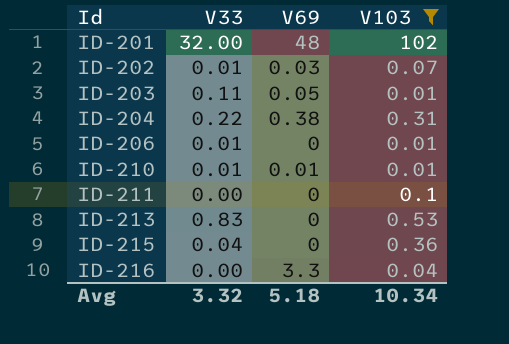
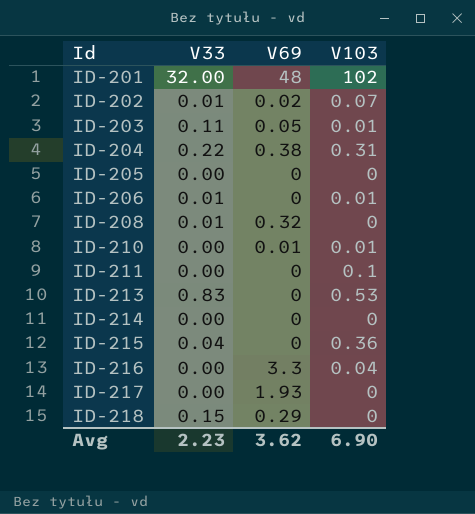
filter: V103 != 0 -> none
ID-202 | V69: 0.03 -> 0.02
ID-210 | V33: 0.01 -> 0.00
Avg | V33: 3.32 -> 2.23
Avg | V69: 5.18 -> 3.62
Avg | V103: 10.34 -> 6.90

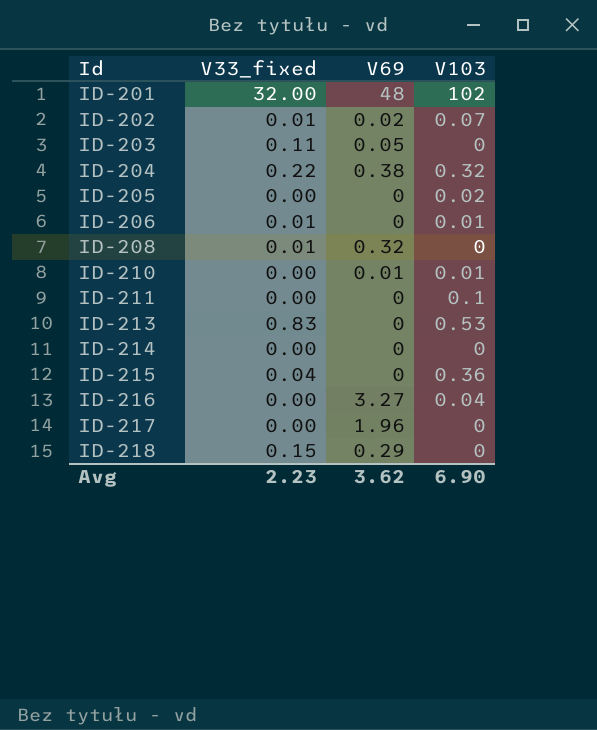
column name: V33 -> V33_fixed
ID-203 | V103: 0.01 -> 0
ID-204 | V103: 0.31 -> 0.32
ID-205 | V103: 0 -> 0.02
ID-216 | V69: 3.3 -> 3.27
ID-217 | V69: 1.93 -> 1.96

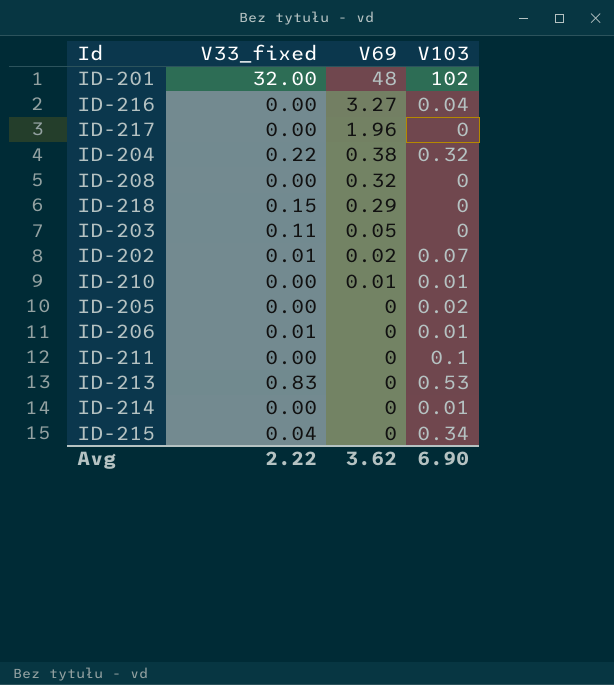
row order: Id ascending -> V69 descending
ID-208 | V33_fixed: 0.01 -> 0.00
ID-214 | V103: 0 -> 0.01
ID-215 | V103: 0.36 -> 0.34
Avg | V33_fixed: 2.23 -> 2.22

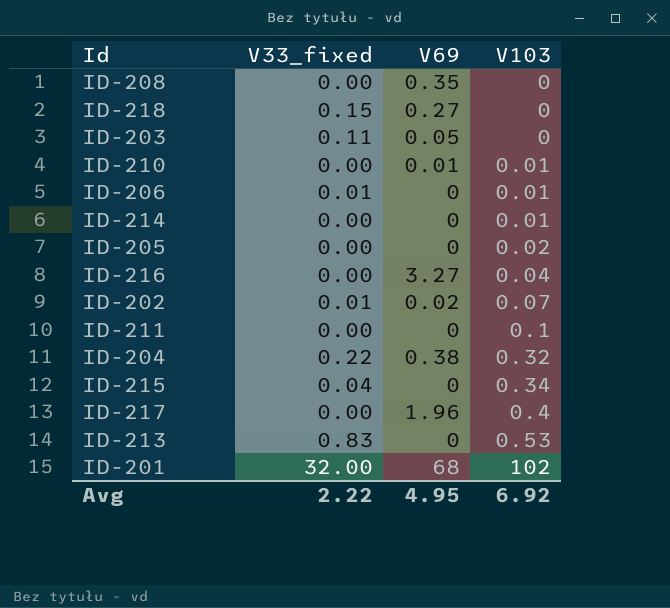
row order: V69 descending -> V103 ascending
ID-208 | V69: 0.32 -> 0.35
ID-218 | V69: 0.29 -> 0.27
ID-217 | V103: 0 -> 0.4
ID-201 | V69: 48 -> 68
Avg | V69: 3.62 -> 4.95
Avg | V103: 6.90 -> 6.92

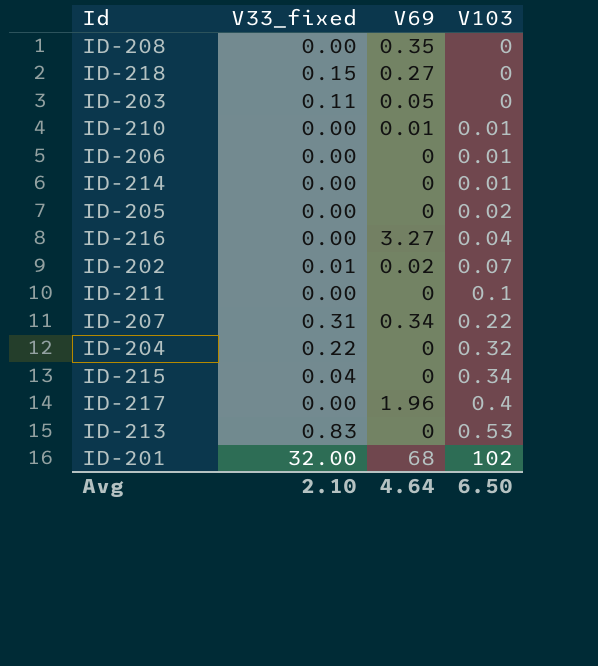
ID-206 | V33_fixed: 0.01 -> 0.00
row ID-207: none -> 0.31 | 0.34 | 0.22
ID-204 | V69: 0.38 -> 0
Avg | V33_fixed: 2.22 -> 2.10
Avg | V69: 4.95 -> 4.64
Avg | V103: 6.92 -> 6.50

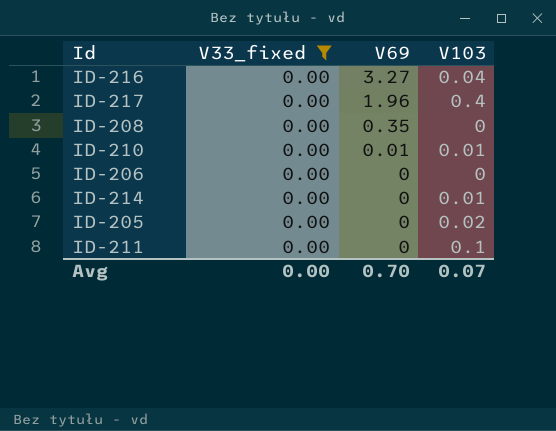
filter: none -> V33_fixed = 0.00
row order: V103 ascending -> V69 descending
ID-206 | V103: 0.01 -> 0
Avg | V33_fixed: 2.10 -> 0.00
Avg | V69: 4.64 -> 0.70
Avg | V103: 6.50 -> 0.07

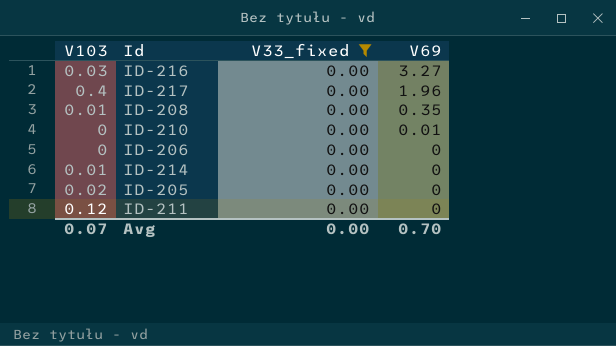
column V103 | position: 4 -> 1
ID-216 | V103: 0.04 -> 0.03
ID-208 | V103: 0 -> 0.01
ID-210 | V103: 0.01 -> 0
ID-211 | V103: 0.1 -> 0.12

